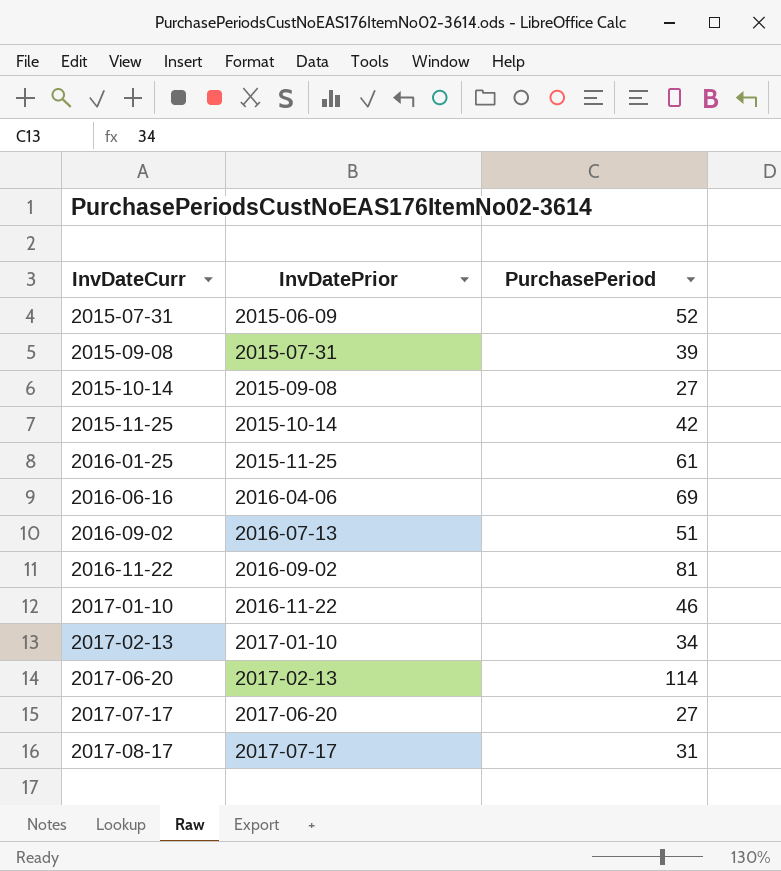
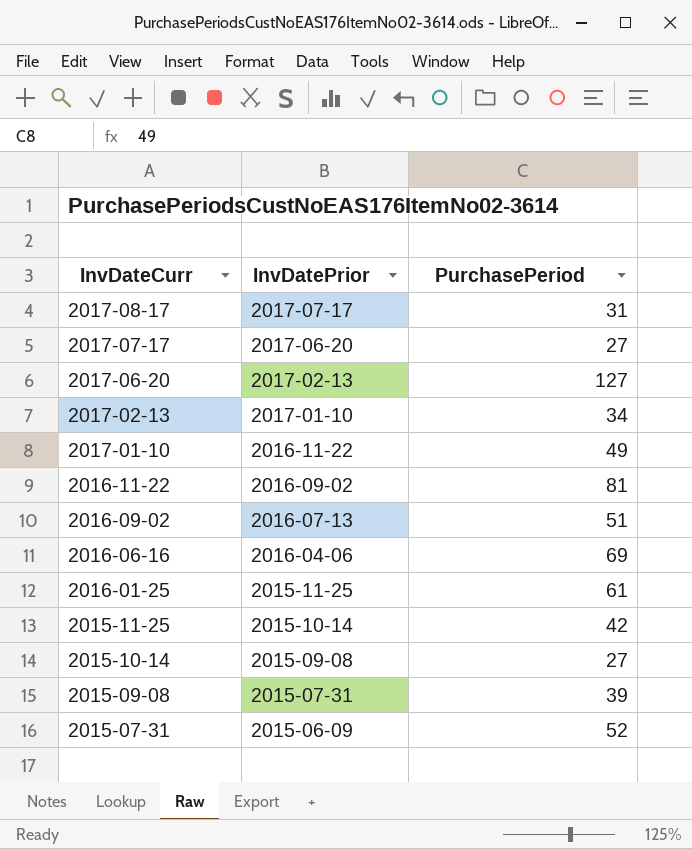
row order: InvDateCurr ascending -> InvDateCurr descending
2017-06-20 | PurchasePeriod: 114 -> 127
2017-01-10 | PurchasePeriod: 46 -> 49

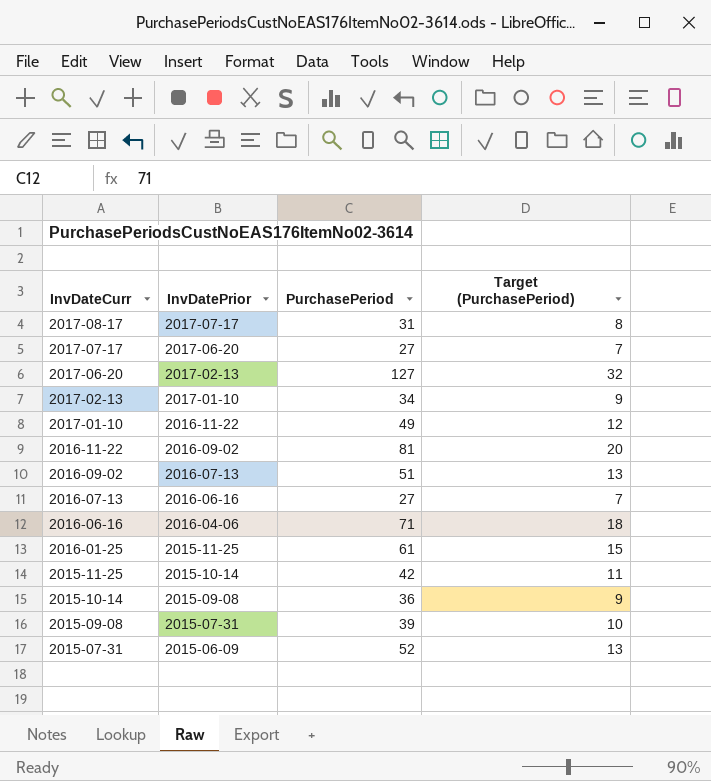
column Target (PurchasePeriod) | formula: none -> [PurchasePeriod] * 0.25
row 2016-07-13: none -> 2016-06-16 | 27 | 7
2016-06-16 | PurchasePeriod: 69 -> 71
2015-10-14 | PurchasePeriod: 27 -> 36

